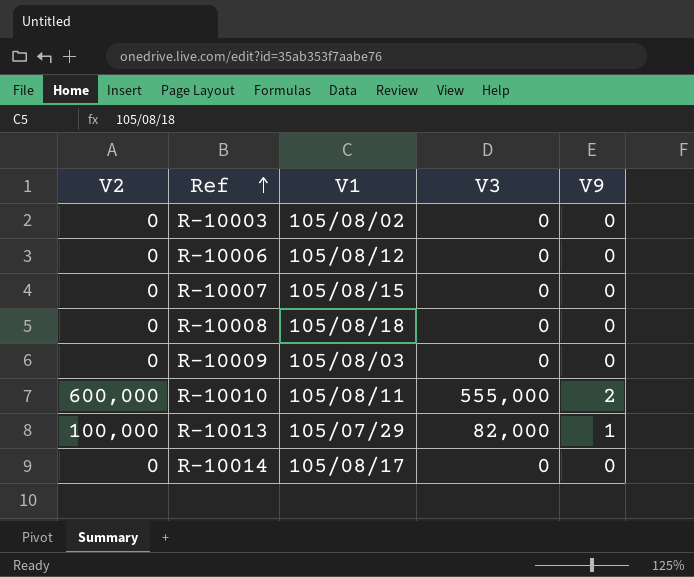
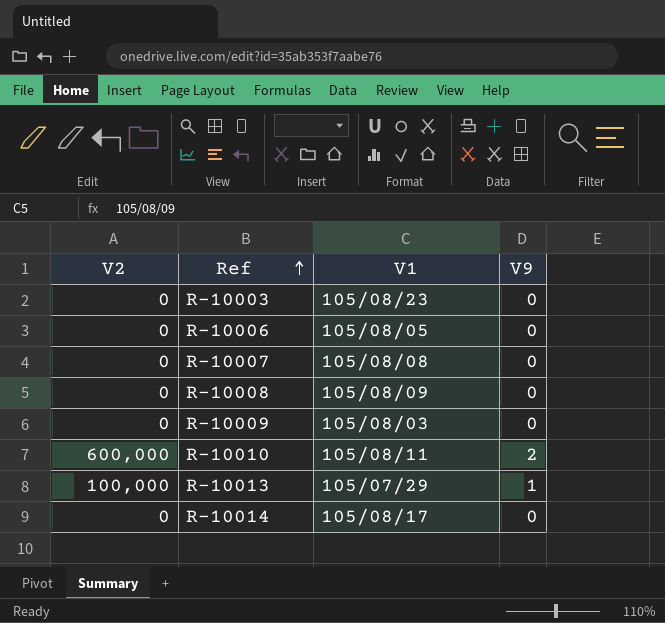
column V3 | position: 4 -> none
R-10003 | V1: 105/08/02 -> 105/08/23
R-10006 | V1: 105/08/12 -> 105/08/05
R-10007 | V1: 105/08/15 -> 105/08/08
R-10008 | V1: 105/08/18 -> 105/08/09

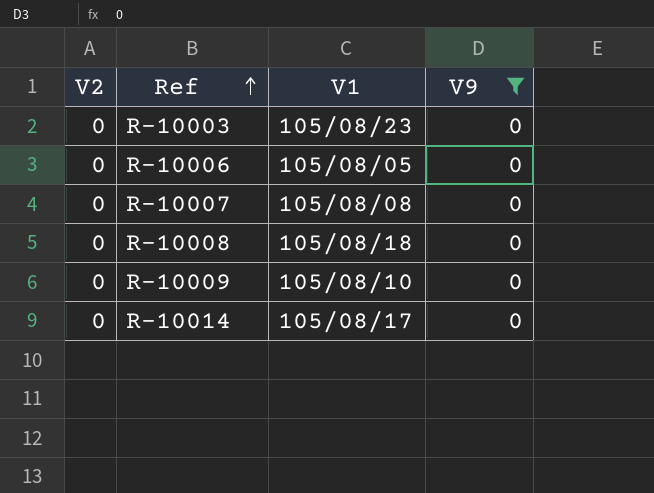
filter: none -> V9 = 0
R-10008 | V1: 105/08/09 -> 105/08/18
R-10009 | V1: 105/08/03 -> 105/08/10

